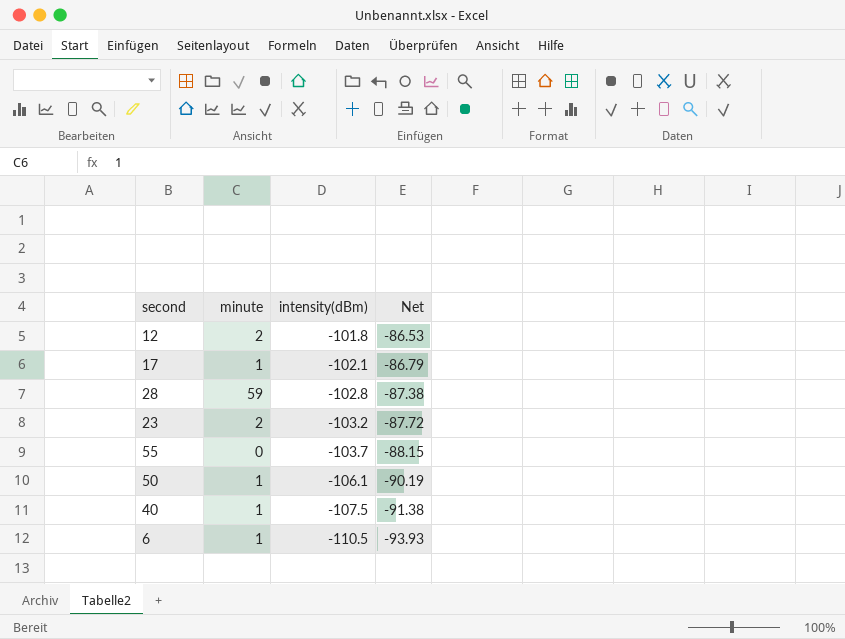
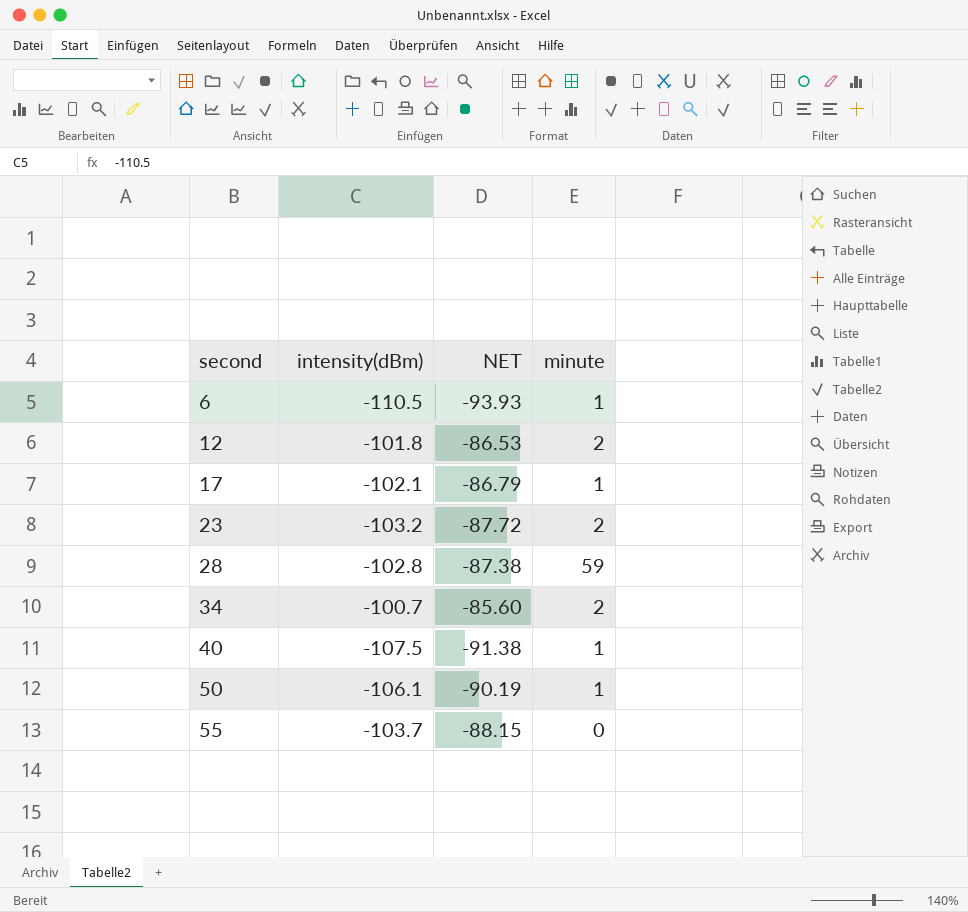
row order: intensity(dBm) descending -> second ascending
column name: Net -> NET
column minute | position: 2 -> 4
row 34: none -> -100.7 | -85.60 | 2

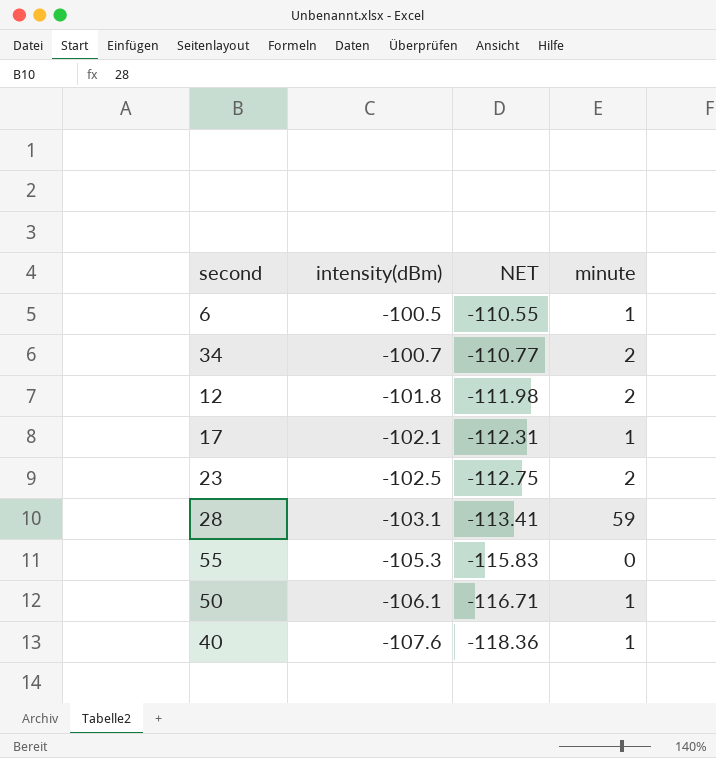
row order: second ascending -> intensity(dBm) descending
column NET | formula: [intensity(dBm)] * 0.85 -> [intensity(dBm)] * 1.1
6 | intensity(dBm): -110.5 -> -100.5
23 | intensity(dBm): -103.2 -> -102.5
28 | intensity(dBm): -102.8 -> -103.1
55 | intensity(dBm): -103.7 -> -105.3
40 | intensity(dBm): -107.5 -> -107.6

